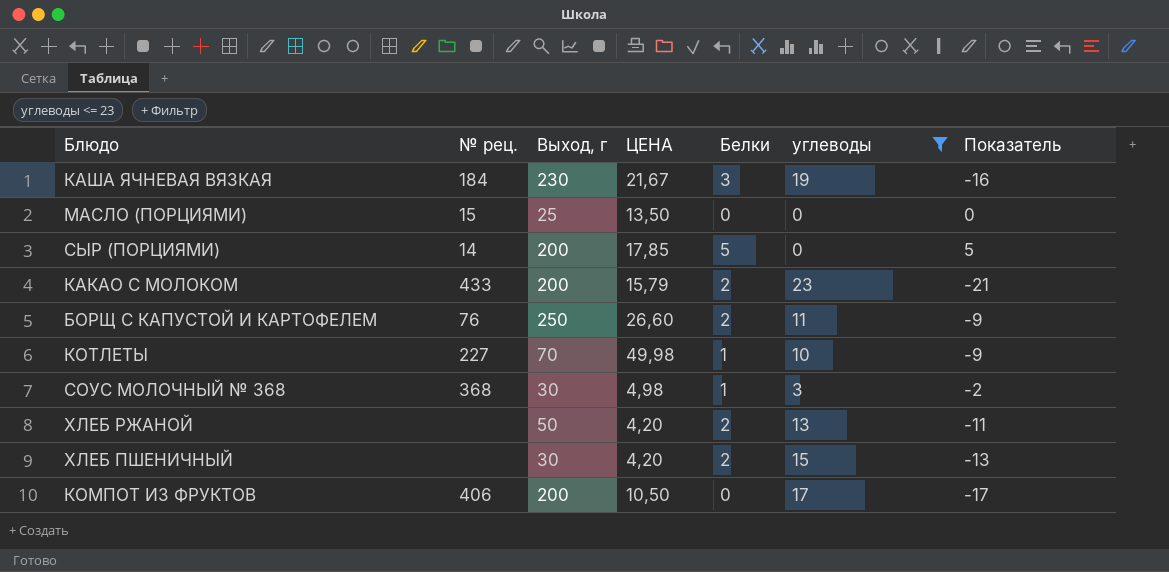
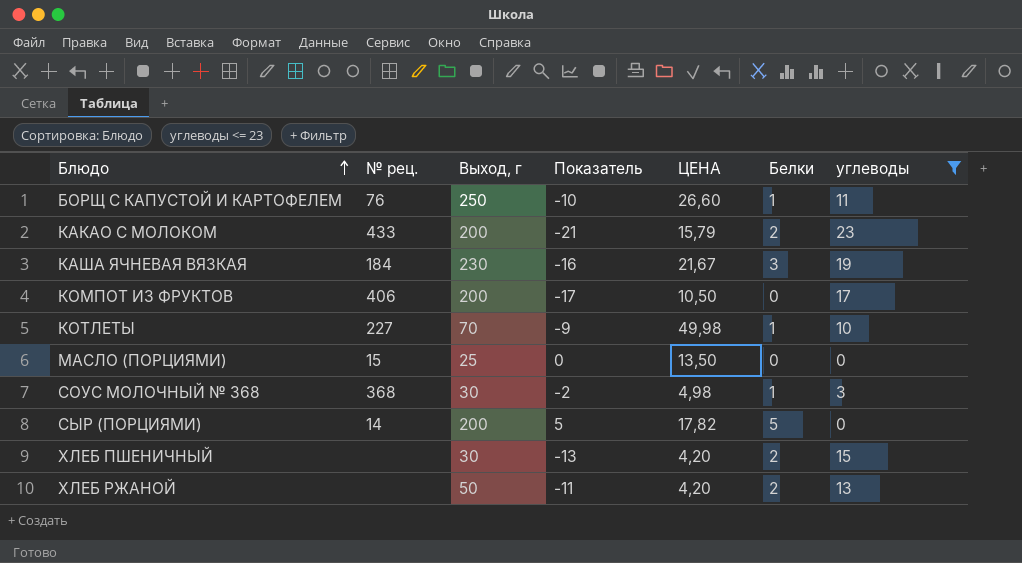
row order: none -> Блюдо ascending
column Показатель | position: 7 -> 4
БОРЩ С КАПУСТОЙ И КАРТОФЕЛЕМ | Показатель: -9 -> -10
БОРЩ С КАПУСТОЙ И КАРТОФЕЛЕМ | Белки: 2 -> 1
СЫР (ПОРЦИЯМИ) | ЦЕНА: 17,85 -> 17,82

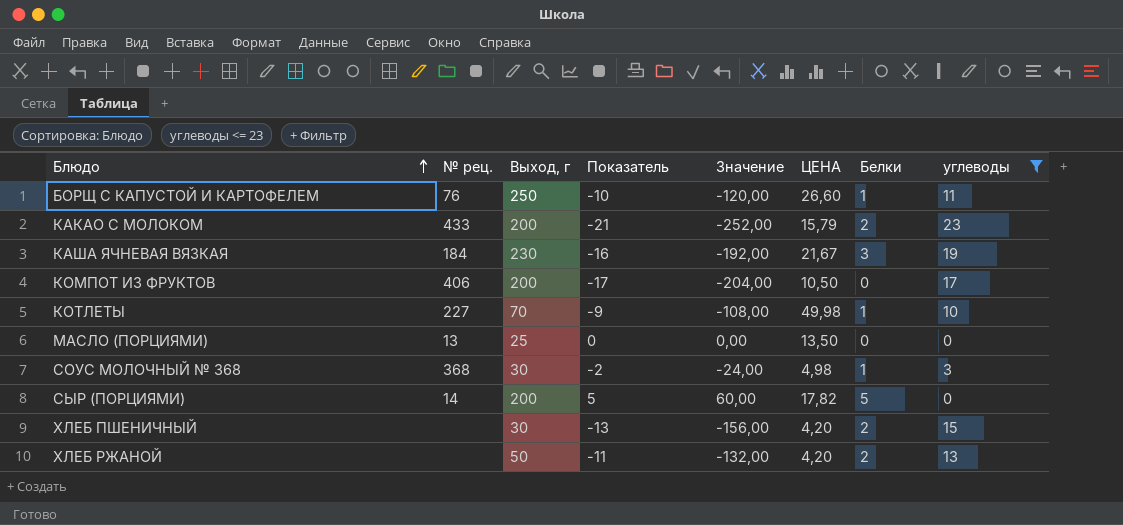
column Значение | formula: none -> [Показатель] * 12
МАСЛО (ПОРЦИЯМИ) | № рец.: 15 -> 13

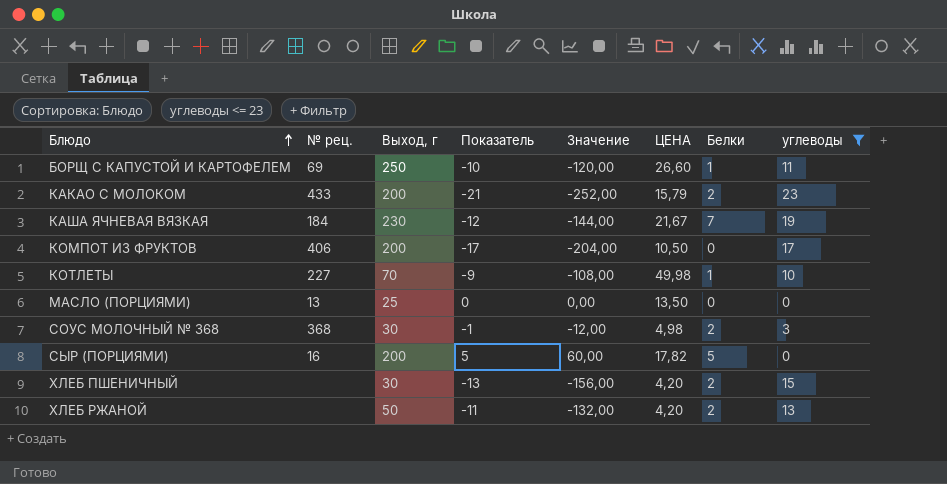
БОРЩ С КАПУСТОЙ И КАРТОФЕЛЕМ | № рец.: 76 -> 69
КАША ЯЧНЕВАЯ ВЯЗКАЯ | Показатель: -16 -> -12
КАША ЯЧНЕВАЯ ВЯЗКАЯ | Значение: -192,00 -> -144,00
КАША ЯЧНЕВАЯ ВЯЗКАЯ | Белки: 3 -> 7
СОУС МОЛОЧНЫЙ № 368 | Показатель: -2 -> -1
СОУС МОЛОЧНЫЙ № 368 | Значение: -24,00 -> -12,00
СОУС МОЛОЧНЫЙ № 368 | Белки: 1 -> 2
СЫР (ПОРЦИЯМИ) | № рец.: 14 -> 16

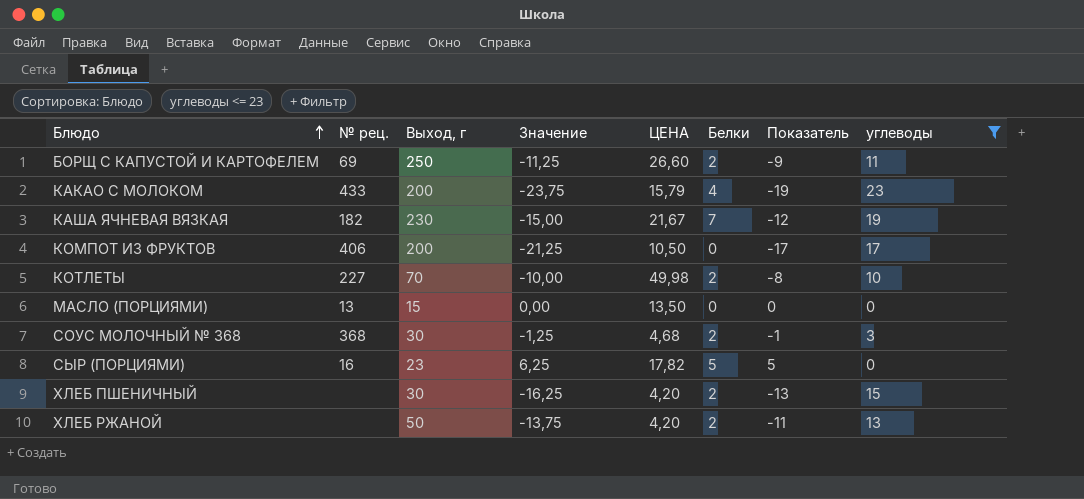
column Значение | formula: [Показатель] * 12 -> [Показатель] * 1,25
column Показатель | position: 4 -> 7
БОРЩ С КАПУСТОЙ И КАРТОФЕЛЕМ | Белки: 1 -> 2
БОРЩ С КАПУСТОЙ И КАРТОФЕЛЕМ | Показатель: -10 -> -9
КАКАО С МОЛОКОМ | Белки: 2 -> 4
КАКАО С МОЛОКОМ | Показатель: -21 -> -19
КАША ЯЧНЕВАЯ ВЯЗКАЯ | № рец.: 184 -> 182
КОТЛЕТЫ | Белки: 1 -> 2
КОТЛЕТЫ | Показатель: -9 -> -8
МАСЛО (ПОРЦИЯМИ) | Выход, г: 25 -> 15
СОУС МОЛОЧНЫЙ № 368 | ЦЕНА: 4,98 -> 4,68
СЫР (ПОРЦИЯМИ) | Выход, г: 200 -> 23

